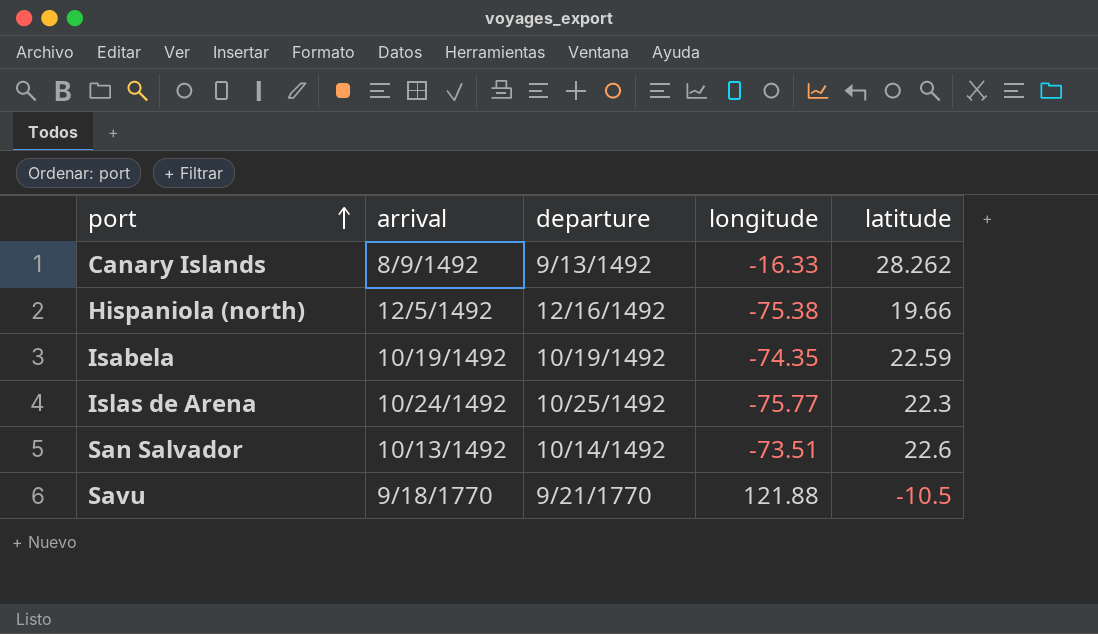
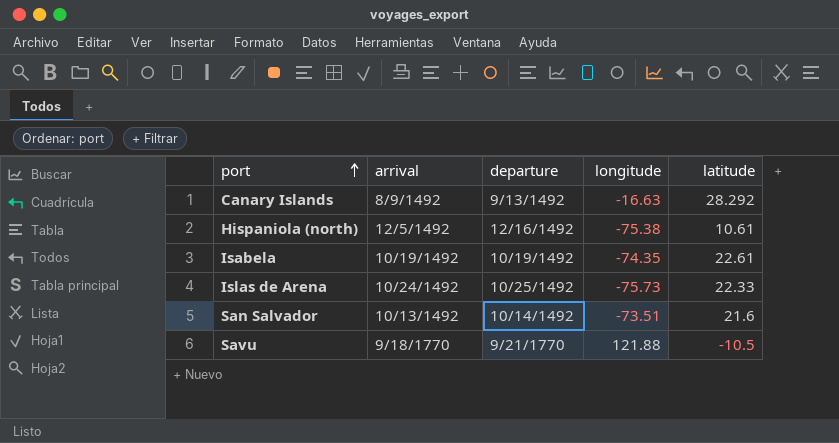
Canary Islands | longitude: -16.33 -> -16.63
Canary Islands | latitude: 28.262 -> 28.292
Hispaniola (north) | latitude: 19.66 -> 10.61
Isabela | latitude: 22.59 -> 22.61
Islas de Arena | longitude: -75.77 -> -75.73
Islas de Arena | latitude: 22.3 -> 22.33
San Salvador | latitude: 22.6 -> 21.6

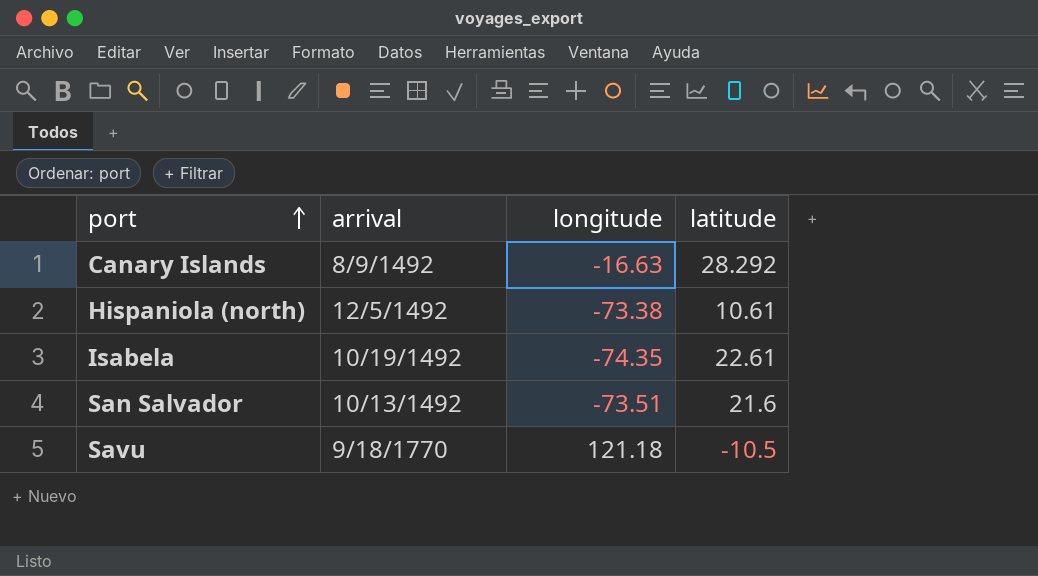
column departure | position: 3 -> none
row Islas de Arena: 10/24/1492 | 10/25/1492 | -75.73 | 22.33 -> none
Hispaniola (north) | longitude: -75.38 -> -73.38
Savu | longitude: 121.88 -> 121.18

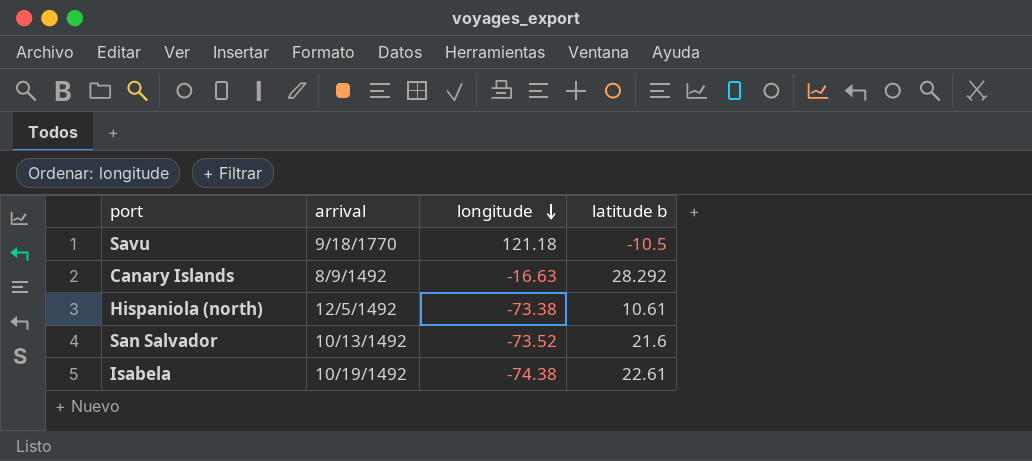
row order: port ascending -> longitude descending
column name: latitude -> latitude b
San Salvador | longitude: -73.51 -> -73.52
Isabela | longitude: -74.35 -> -74.38

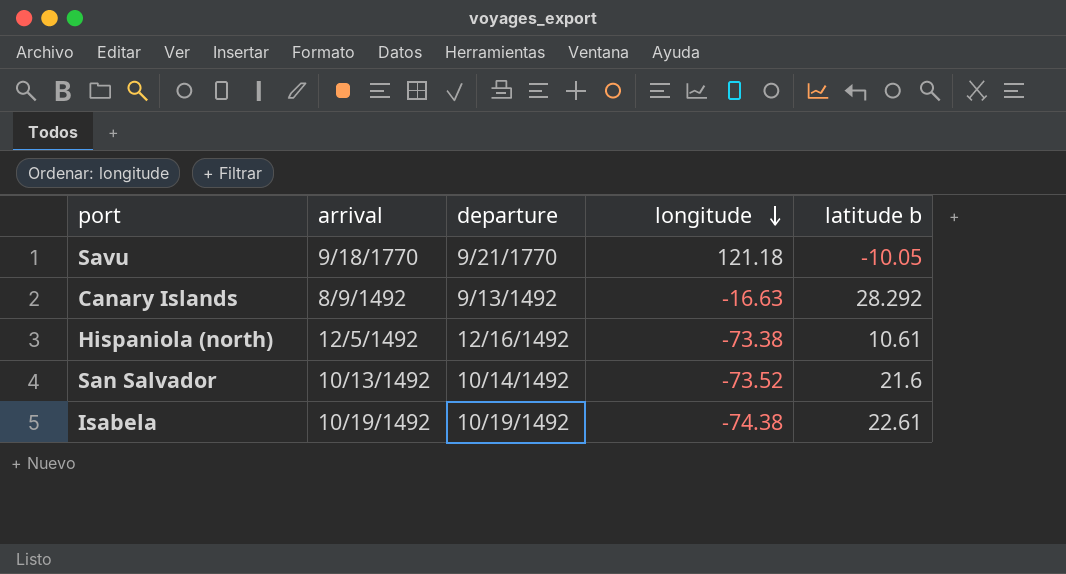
column departure | position: none -> 3
Savu | latitude b: -10.5 -> -10.05

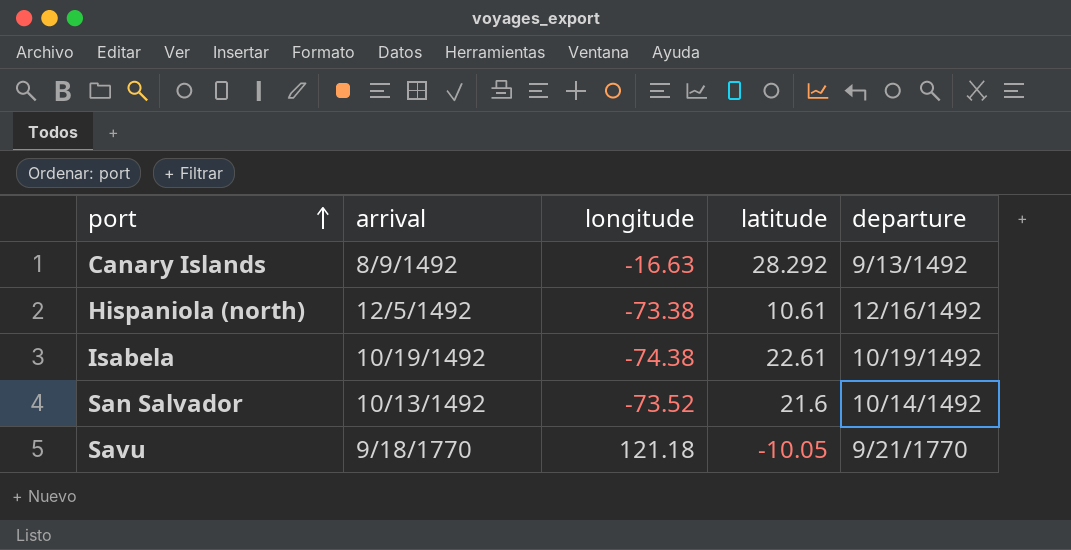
row order: longitude descending -> port ascending
column name: latitude b -> latitude
column departure | position: 3 -> 5

